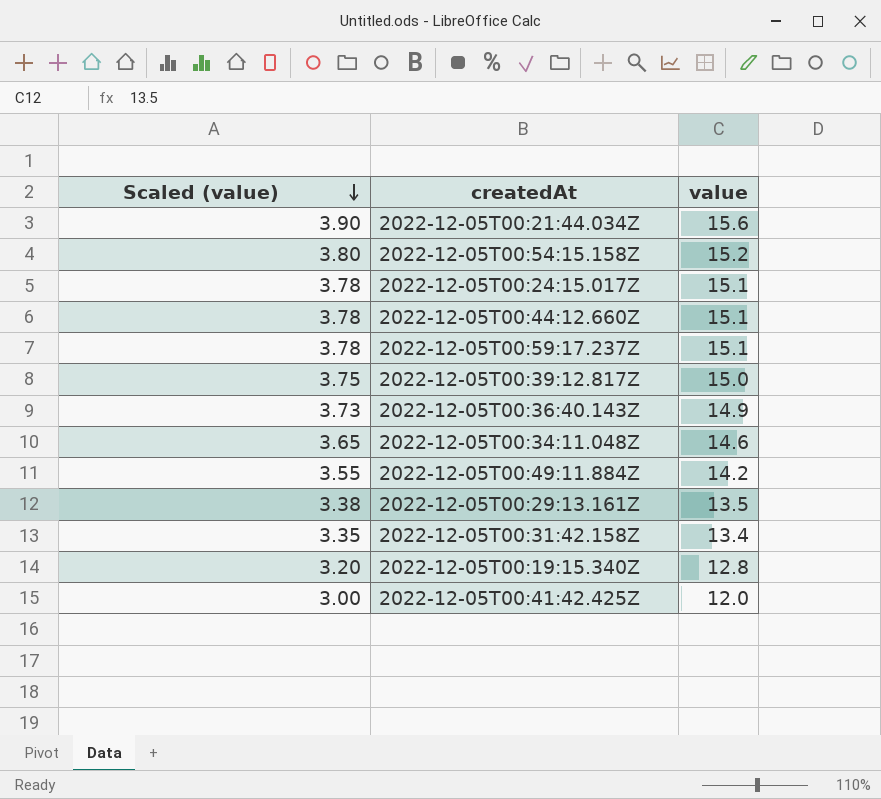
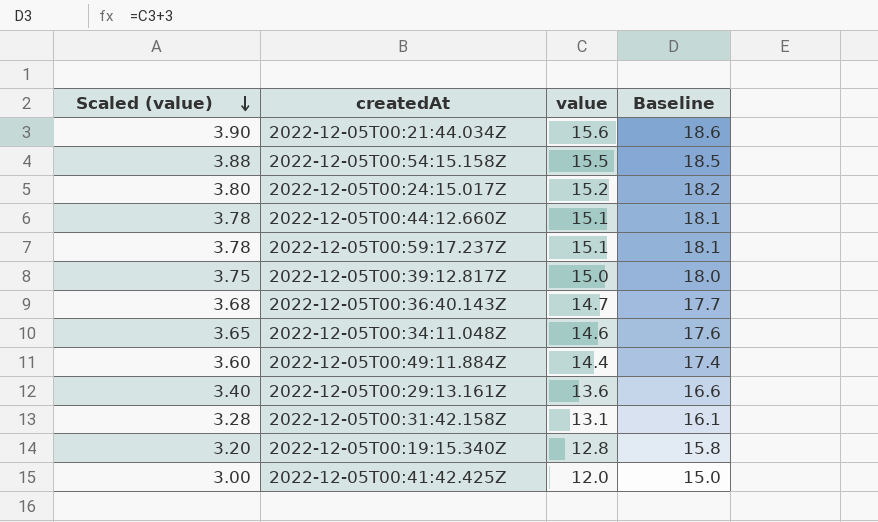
column Baseline | formula: none -> [value] + 3
2022-12-05T00:54:15.158Z | Scaled (value): 3.80 -> 3.88
2022-12-05T00:54:15.158Z | value: 15.2 -> 15.5
2022-12-05T00:24:15.017Z | Scaled (value): 3.78 -> 3.80
2022-12-05T00:24:15.017Z | value: 15.1 -> 15.2
2022-12-05T00:36:40.143Z | Scaled (value): 3.73 -> 3.68
2022-12-05T00:36:40.143Z | value: 14.9 -> 14.7
2022-12-05T00:49:11.884Z | Scaled (value): 3.55 -> 3.60
2022-12-05T00:49:11.884Z | value: 14.2 -> 14.4
2022-12-05T00:29:13.161Z | Scaled (value): 3.38 -> 3.40
2022-12-05T00:29:13.161Z | value: 13.5 -> 13.6
2022-12-05T00:31:42.158Z | Scaled (value): 3.35 -> 3.28
2022-12-05T00:31:42.158Z | value: 13.4 -> 13.1

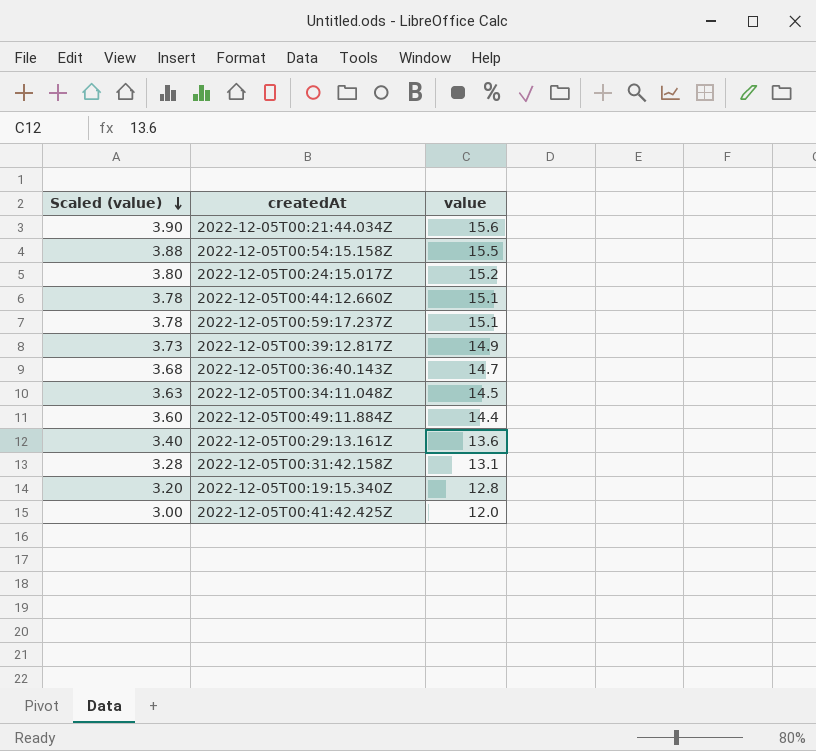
column Baseline | formula: [value] + 3 -> none
2022-12-05T00:39:12.817Z | Scaled (value): 3.75 -> 3.73
2022-12-05T00:39:12.817Z | value: 15.0 -> 14.9
2022-12-05T00:34:11.048Z | Scaled (value): 3.65 -> 3.63
2022-12-05T00:34:11.048Z | value: 14.6 -> 14.5

